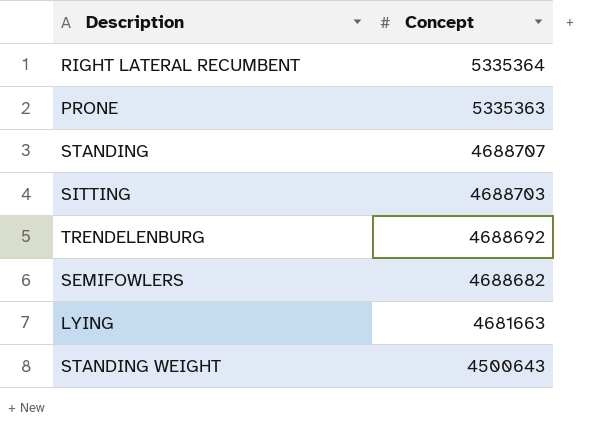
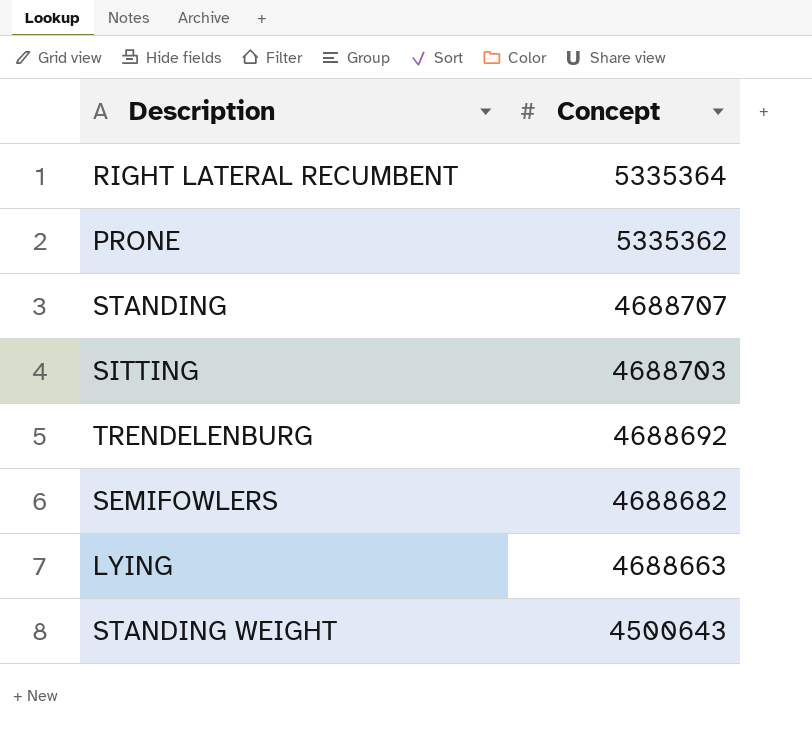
PRONE | Concept: 5335363 -> 5335362
LYING | Concept: 4681663 -> 4688663

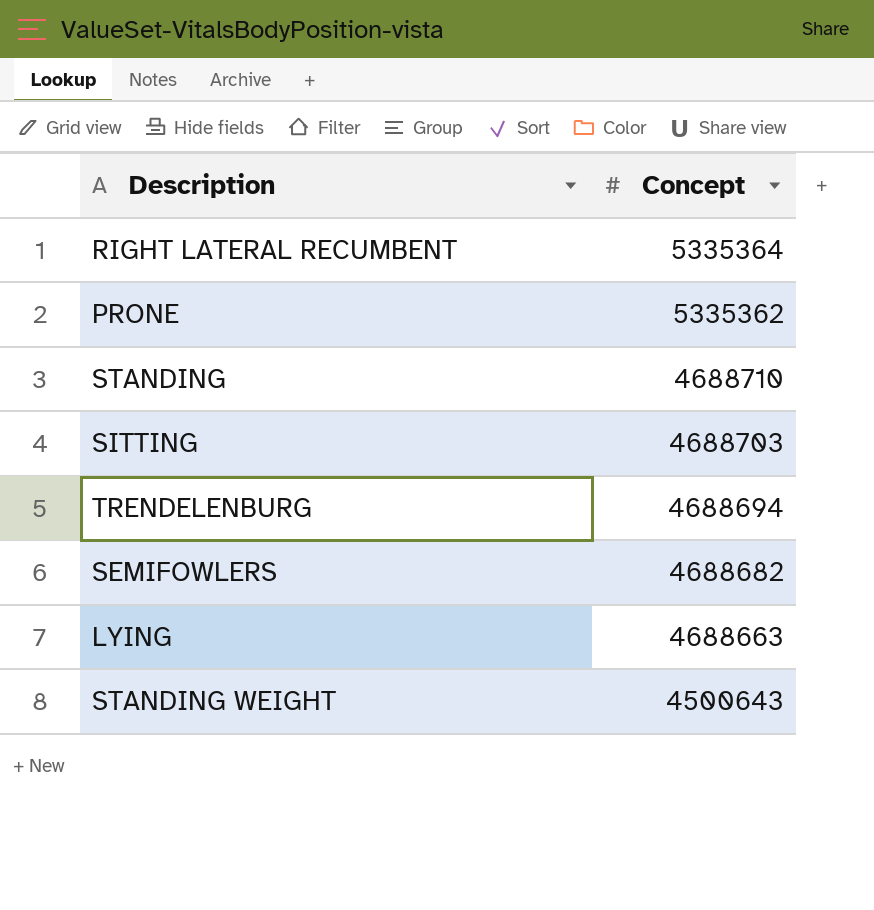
STANDING | Concept: 4688707 -> 4688710
TRENDELENBURG | Concept: 4688692 -> 4688694

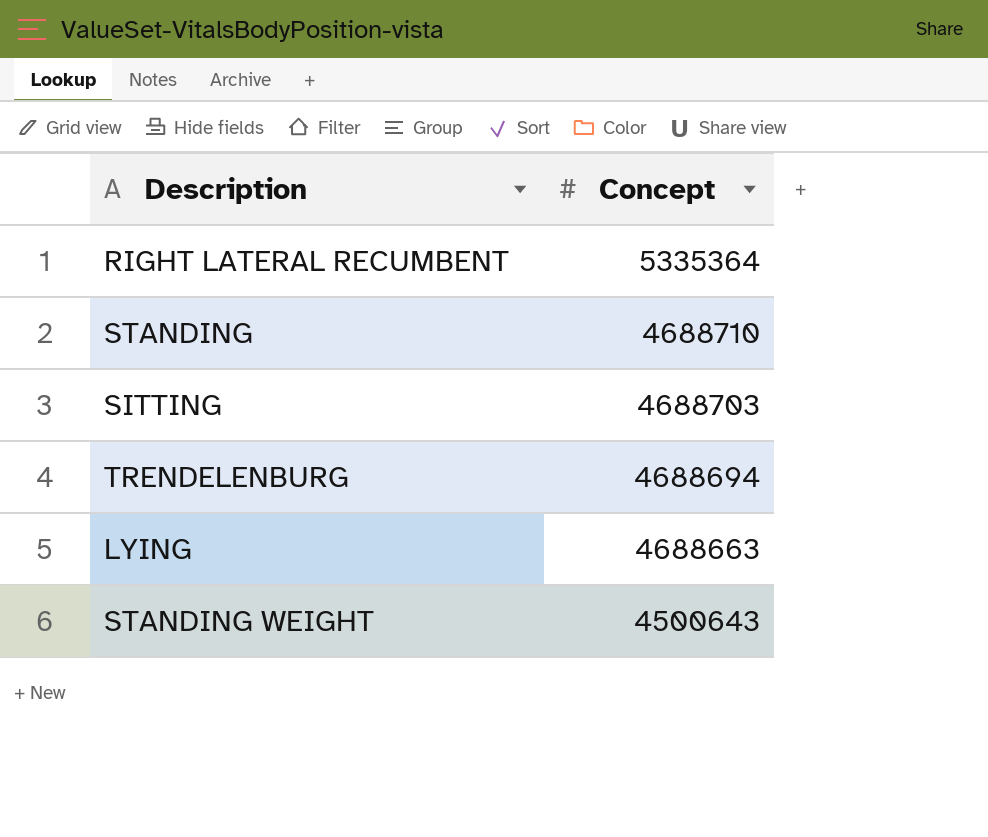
row PRONE: 5335362 -> none
row SEMIFOWLERS: 4688682 -> none

